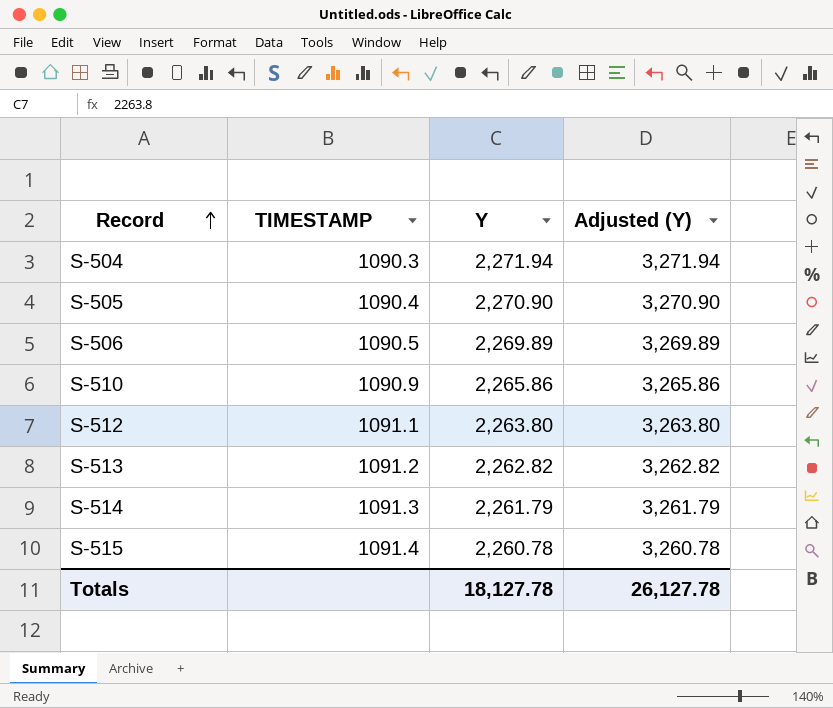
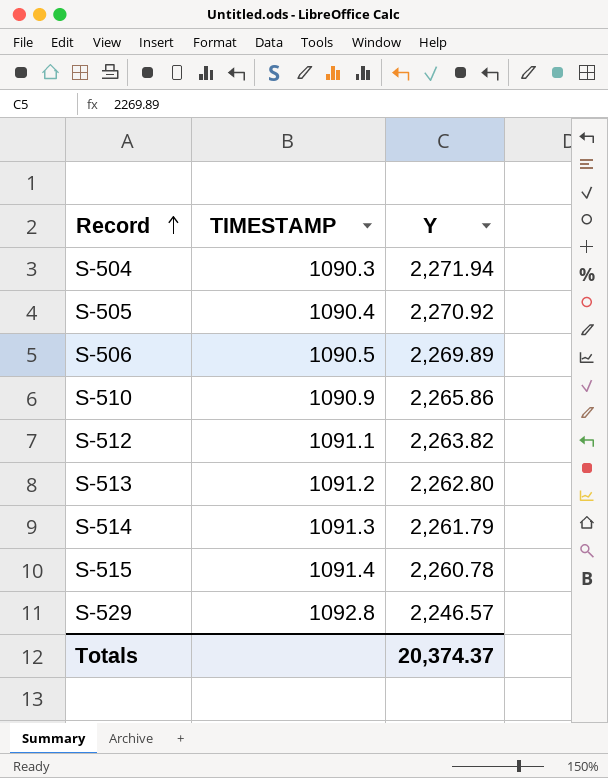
column Adjusted (Y) | formula: [Y] + 1000 -> none
S-505 | Y: 2,270.90 -> 2,270.92
S-512 | Y: 2,263.80 -> 2,263.82
S-513 | Y: 2,262.82 -> 2,262.80
row S-529: none -> 1092.8 | 2,246.57
Totals | Y: 18,127.78 -> 20,374.37

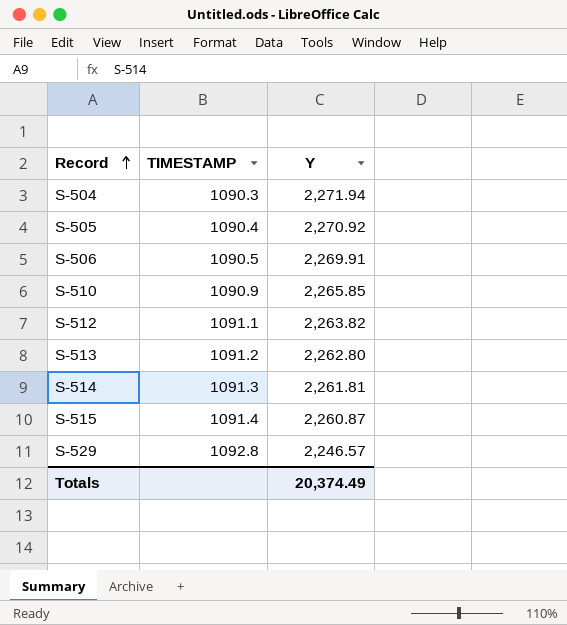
S-506 | Y: 2,269.89 -> 2,269.91
S-510 | Y: 2,265.86 -> 2,265.85
S-514 | Y: 2,261.79 -> 2,261.81
S-515 | Y: 2,260.78 -> 2,260.87
Totals | Y: 20,374.37 -> 20,374.49

